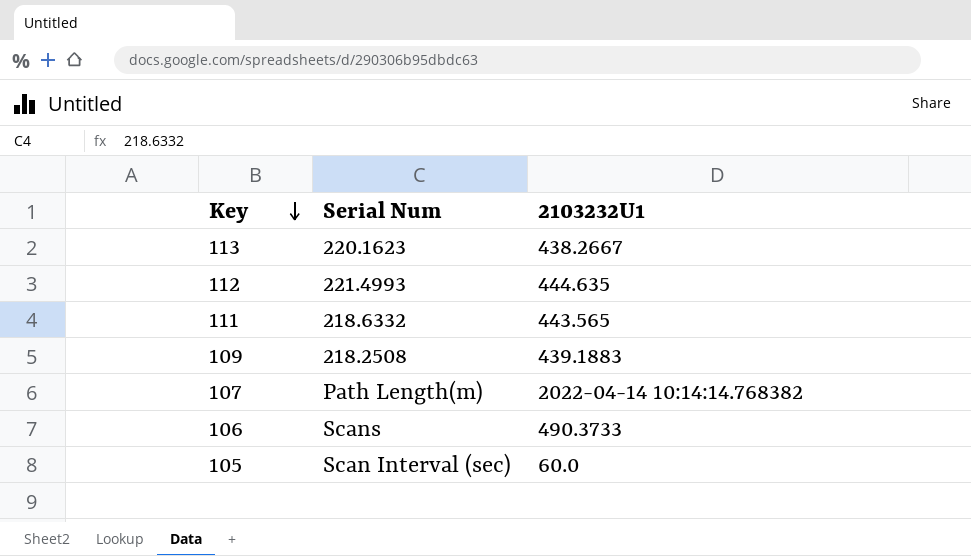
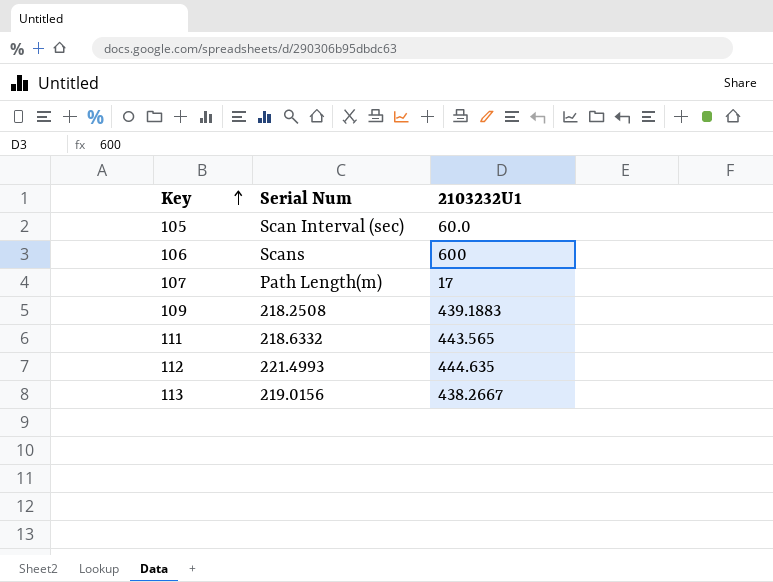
row order: Key descending -> Key ascending
106 | 2103232U1: 490.3733 -> 600
107 | 2103232U1: 2022-04-14 10:14:14.768382 -> 17
113 | Serial Num: 220.1623 -> 219.0156

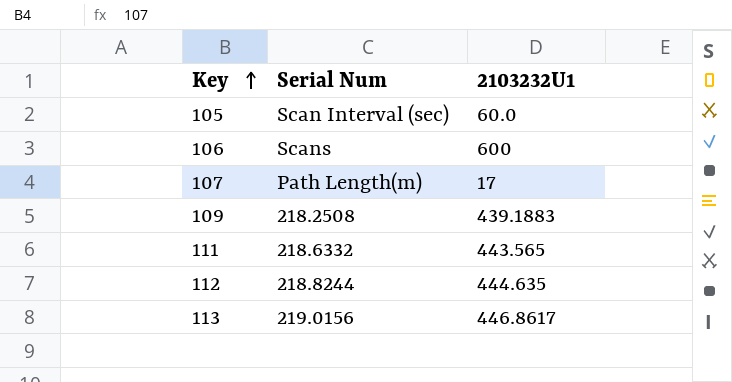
112 | Serial Num: 221.4993 -> 218.8244
113 | 2103232U1: 438.2667 -> 446.8617

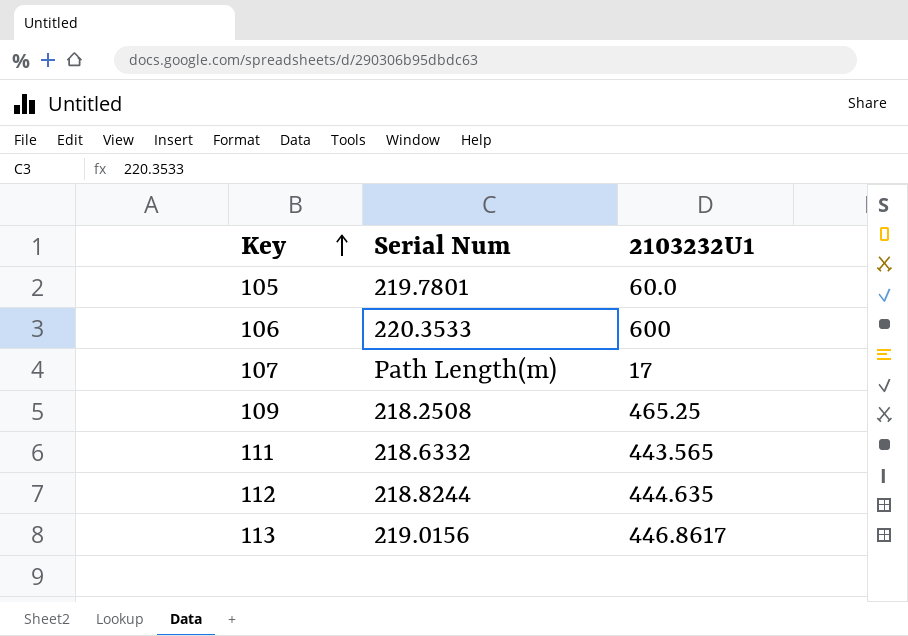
105 | Serial Num: Scan Interval (sec) -> 219.7801
106 | Serial Num: Scans -> 220.3533
109 | 2103232U1: 439.1883 -> 465.25

